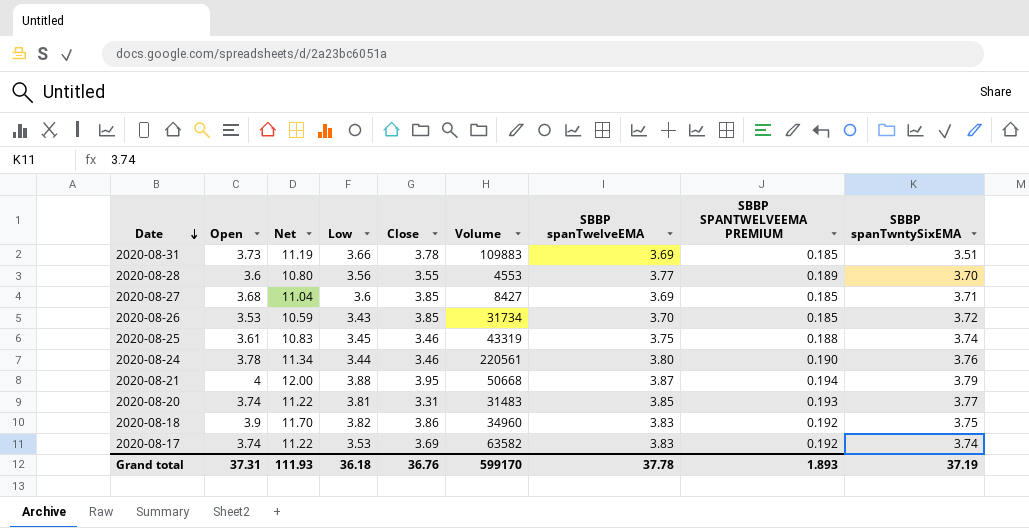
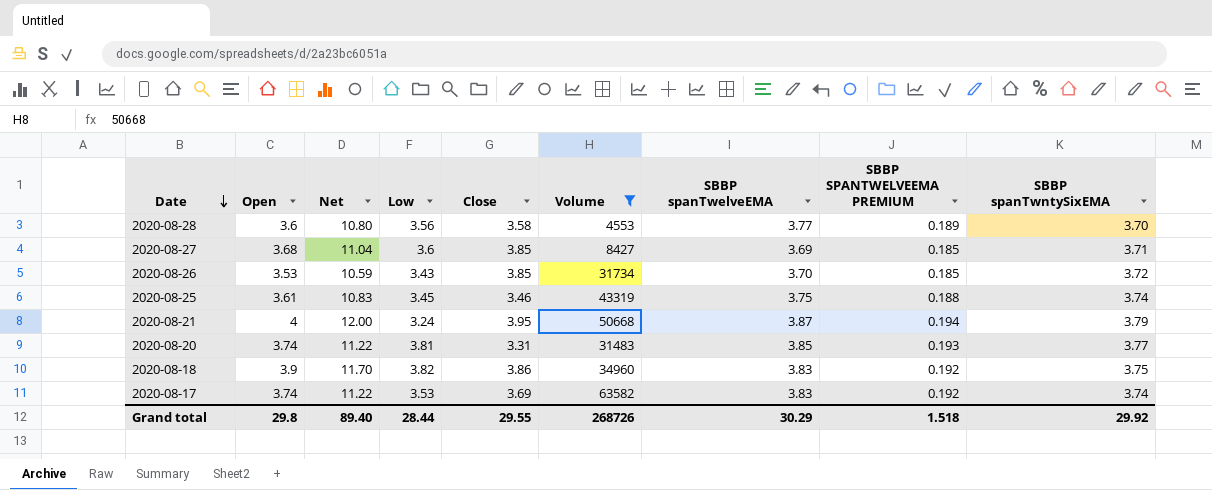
filter: none -> Volume <= 63582
2020-08-28 | Close: 3.55 -> 3.58
2020-08-21 | Low: 3.88 -> 3.24
Grand total | Open: 37.31 -> 29.8
Grand total | Net: 111.93 -> 89.40
Grand total | Low: 36.18 -> 28.44
Grand total | Close: 36.76 -> 29.55
Grand total | Volume: 599170 -> 268726
Grand total | SBBP spanTwelveEMA: 37.78 -> 30.29
Grand total | SBBP SPANTWELVEEMA PREMIUM: 1.893 -> 1.518
Grand total | SBBP spanTwntySixEMA: 37.19 -> 29.92

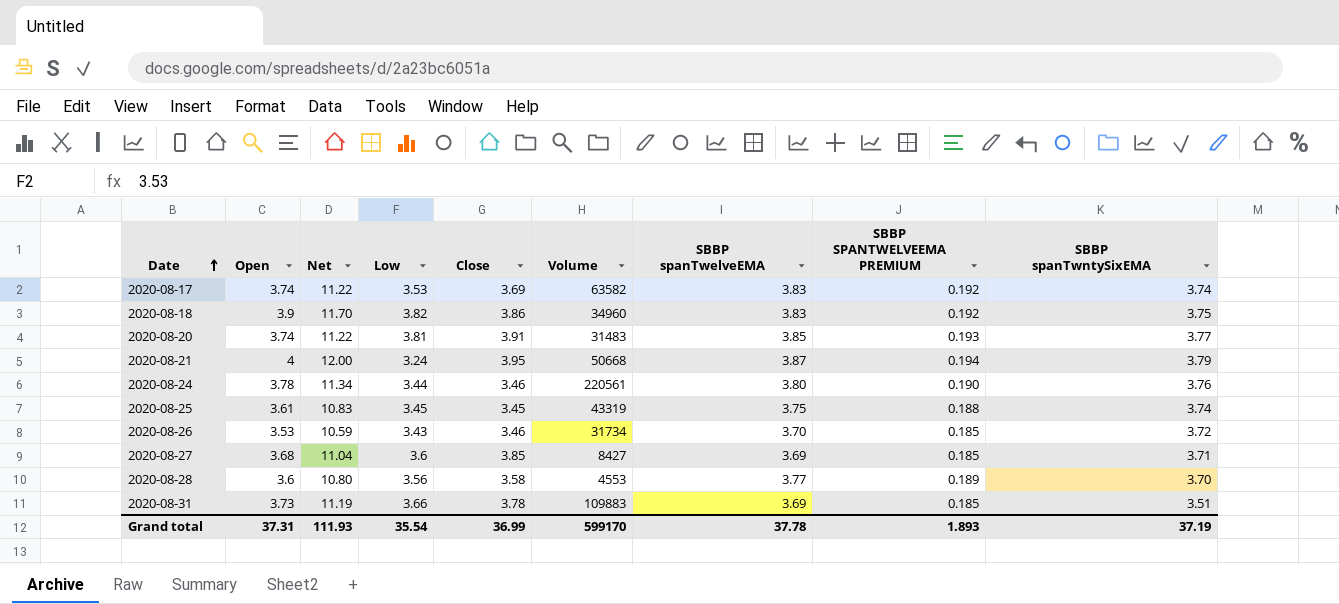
filter: Volume <= 63582 -> none
row order: Date descending -> Date ascending
2020-08-20 | Close: 3.31 -> 3.91
2020-08-25 | Close: 3.46 -> 3.45
2020-08-26 | Close: 3.85 -> 3.46
Grand total | Open: 29.8 -> 37.31
Grand total | Net: 89.40 -> 111.93
Grand total | Low: 28.44 -> 35.54
Grand total | Close: 29.55 -> 36.99
Grand total | Volume: 268726 -> 599170
Grand total | SBBP spanTwelveEMA: 30.29 -> 37.78
Grand total | SBBP SPANTWELVEEMA PREMIUM: 1.518 -> 1.893
Grand total | SBBP spanTwntySixEMA: 29.92 -> 37.19

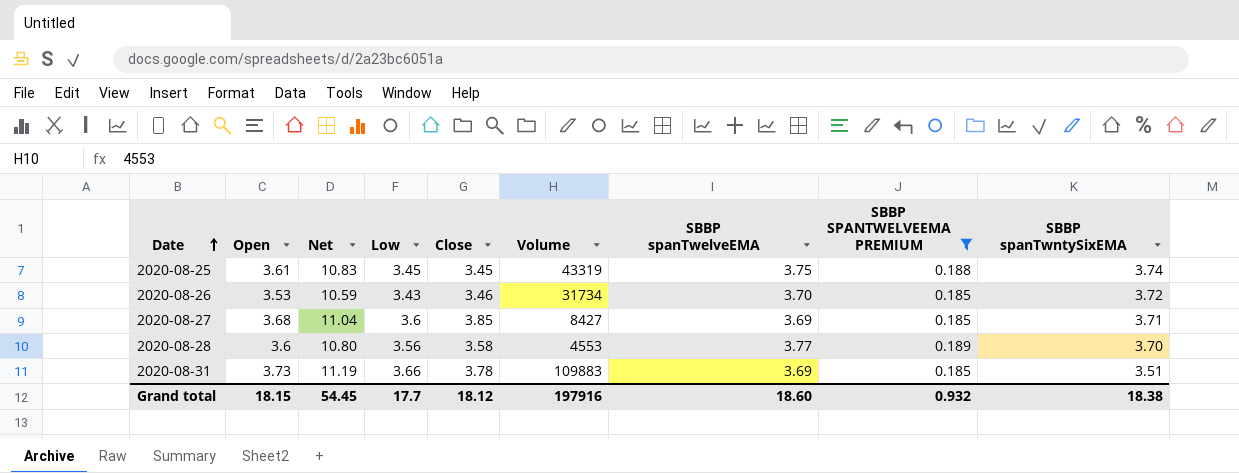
filter: none -> SBBP SPANTWELVEEMA PREMIUM <= 0.189
Grand total | Open: 37.31 -> 18.15
Grand total | Net: 111.93 -> 54.45
Grand total | Low: 35.54 -> 17.7
Grand total | Close: 36.99 -> 18.12
Grand total | Volume: 599170 -> 197916
Grand total | SBBP spanTwelveEMA: 37.78 -> 18.60
Grand total | SBBP SPANTWELVEEMA PREMIUM: 1.893 -> 0.932
Grand total | SBBP spanTwntySixEMA: 37.19 -> 18.38

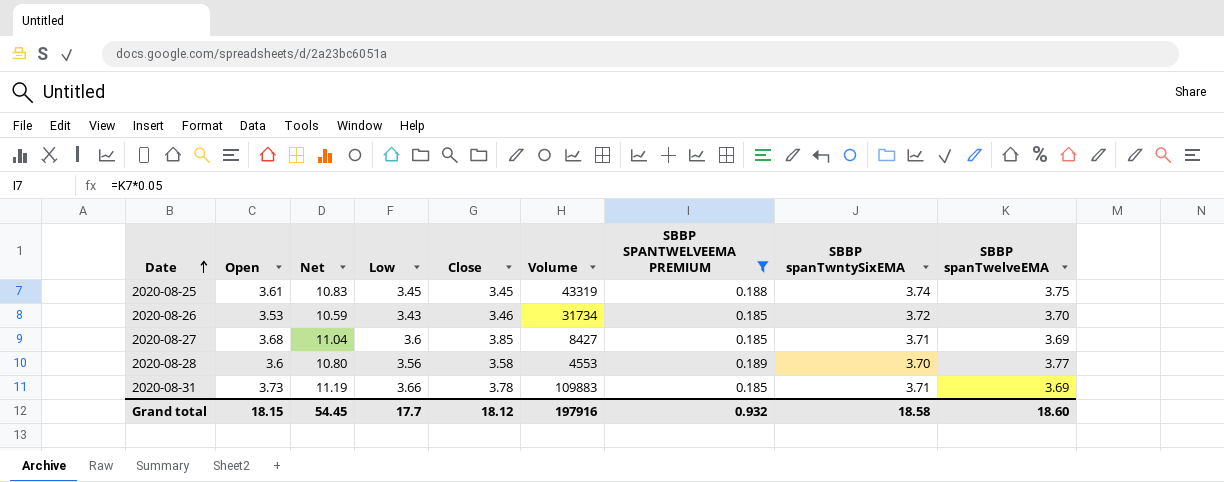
column SBBP spanTwelveEMA | position: 7 -> 9
2020-08-31 | SBBP spanTwntySixEMA: 3.51 -> 3.71
Grand total | SBBP spanTwntySixEMA: 18.38 -> 18.58

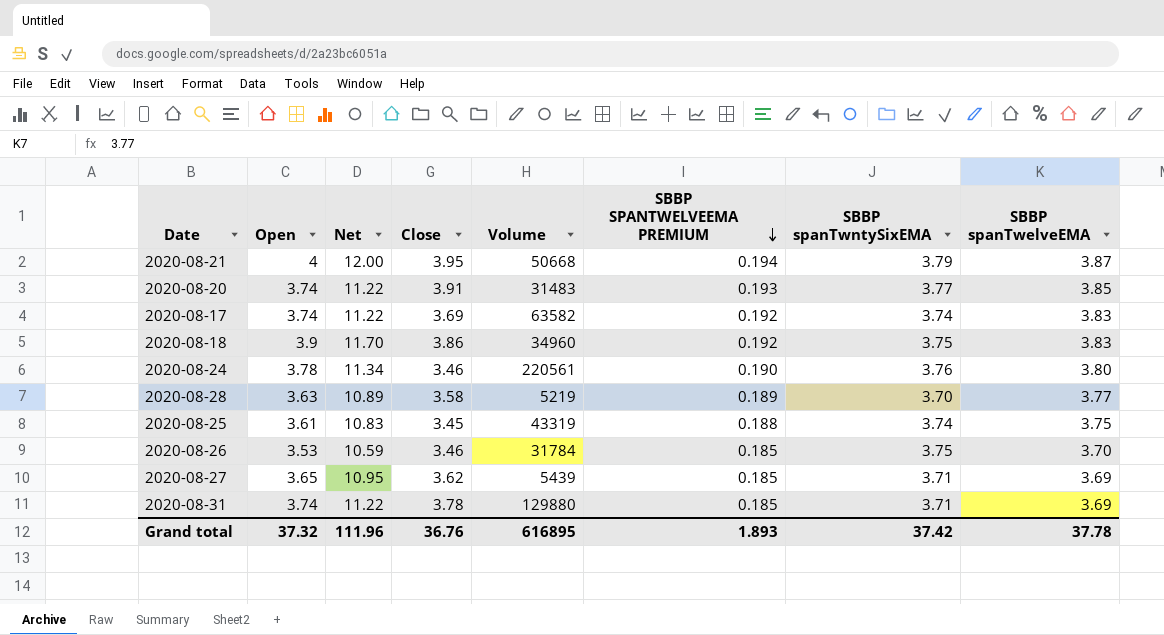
filter: SBBP SPANTWELVEEMA PREMIUM <= 0.189 -> none
row order: Date ascending -> SBBP SPANTWELVEEMA PREMIUM descending
column Low | position: 4 -> none
2020-08-28 | Open: 3.6 -> 3.63
2020-08-28 | Net: 10.80 -> 10.89
2020-08-28 | Volume: 4553 -> 5219
2020-08-26 | Volume: 31734 -> 31784
2020-08-26 | SBBP spanTwntySixEMA: 3.72 -> 3.75
2020-08-27 | Open: 3.68 -> 3.65
2020-08-27 | Net: 11.04 -> 10.95
2020-08-27 | Close: 3.85 -> 3.62
2020-08-27 | Volume: 8427 -> 5439
2020-08-31 | Open: 3.73 -> 3.74
2020-08-31 | Net: 11.19 -> 11.22
2020-08-31 | Volume: 109883 -> 129880
Grand total | Open: 18.15 -> 37.32
Grand total | Net: 54.45 -> 111.96
Grand total | Close: 18.12 -> 36.76
Grand total | Volume: 197916 -> 616895
Grand total | SBBP SPANTWELVEEMA PREMIUM: 0.932 -> 1.893
Grand total | SBBP spanTwntySixEMA: 18.58 -> 37.42
Grand total | SBBP spanTwelveEMA: 18.60 -> 37.78

